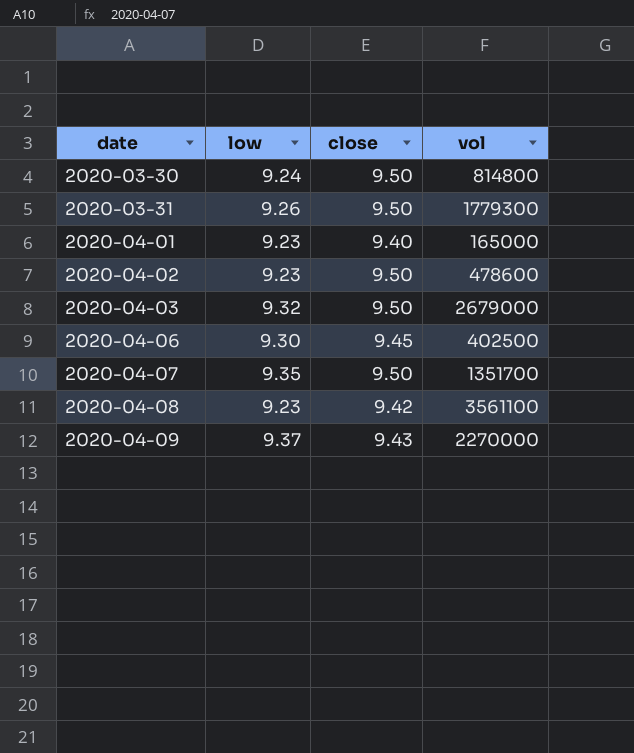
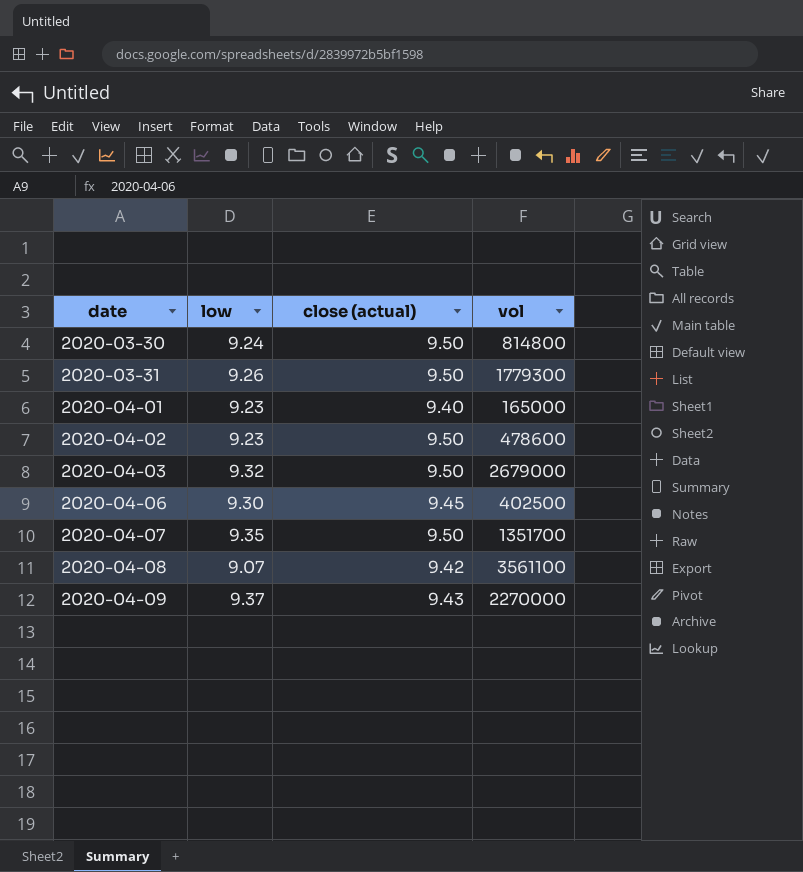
column name: close -> close (actual)
2020-04-08 | low: 9.23 -> 9.07

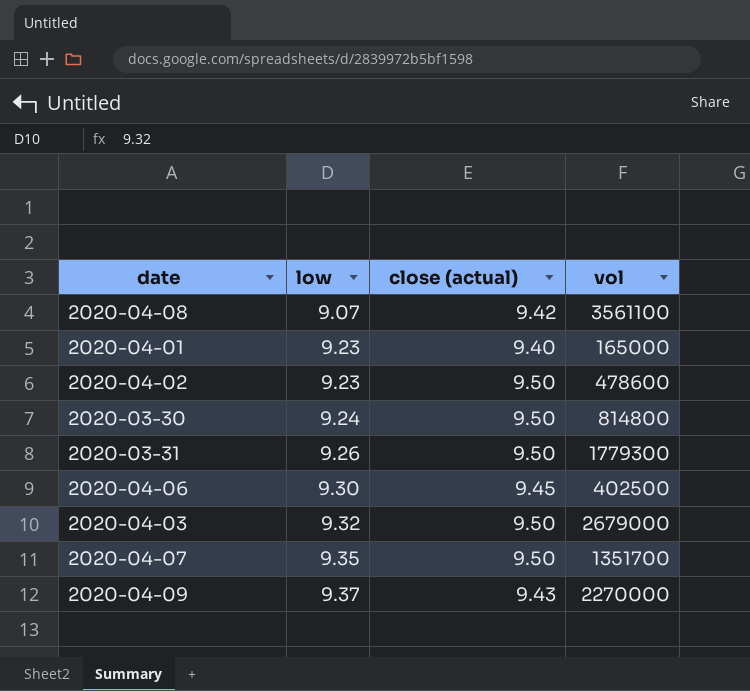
row order: date ascending -> low ascending

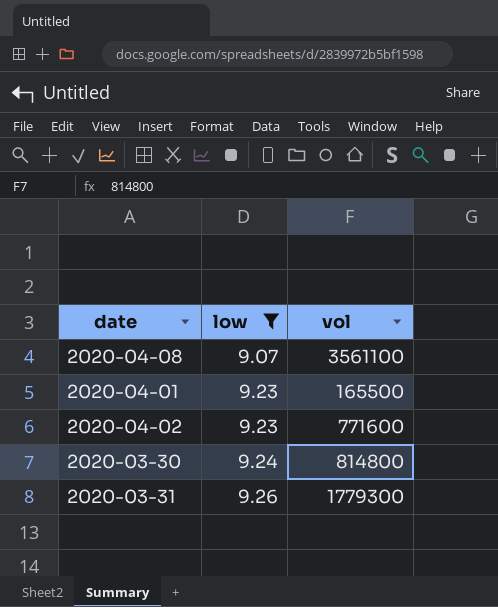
filter: none -> low <= 9.26
column close (actual) | position: 3 -> none
2020-04-01 | vol: 165000 -> 165500
2020-04-02 | vol: 478600 -> 771600

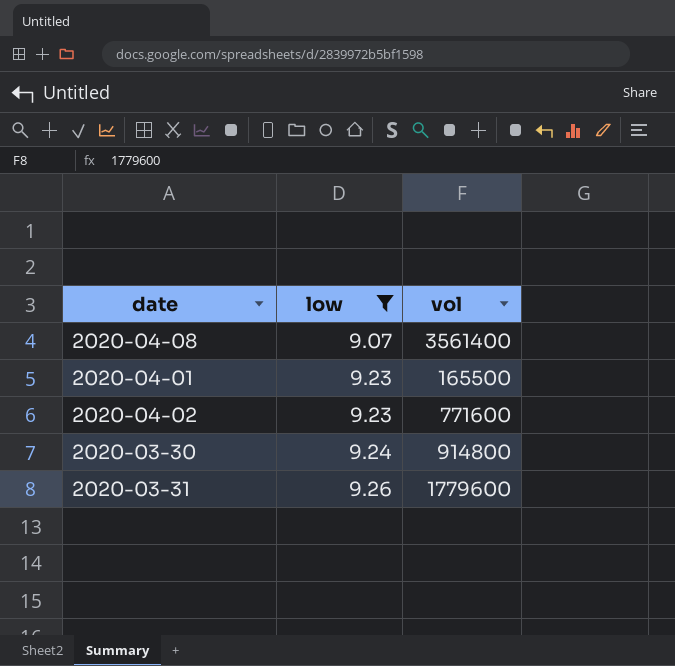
2020-04-08 | vol: 3561100 -> 3561400
2020-03-30 | vol: 814800 -> 914800
2020-03-31 | vol: 1779300 -> 1779600

